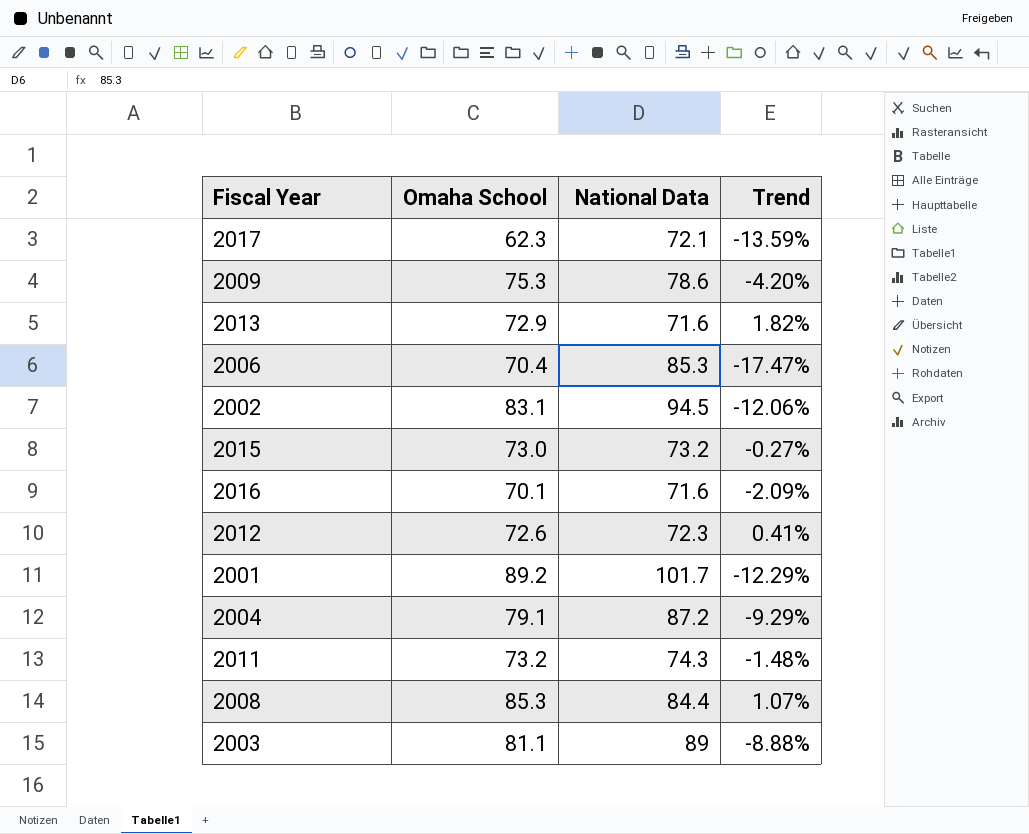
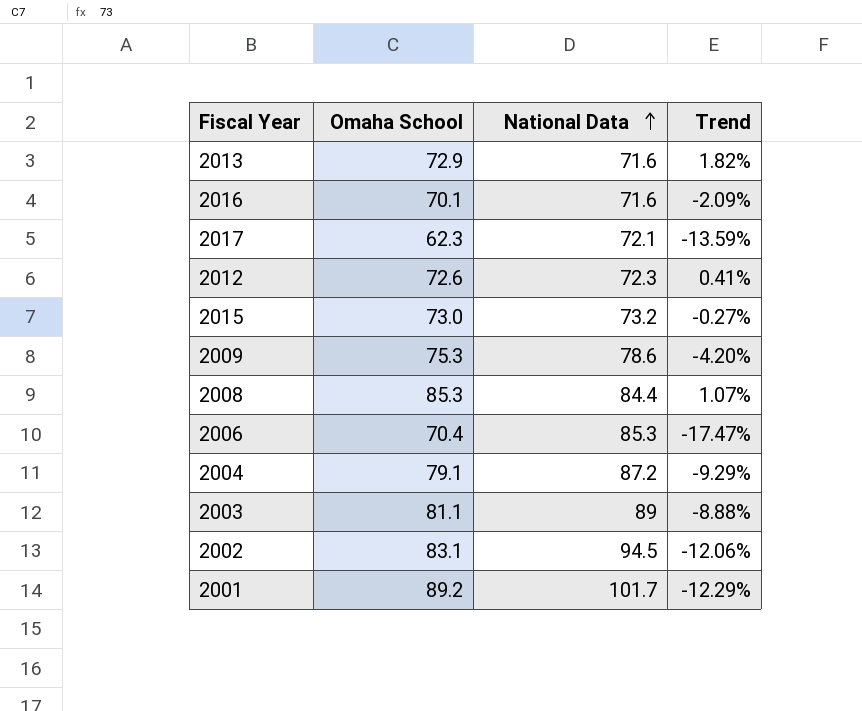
row order: none -> National Data ascending
row 2011: 73.2 | 74.3 | -1.48% -> none

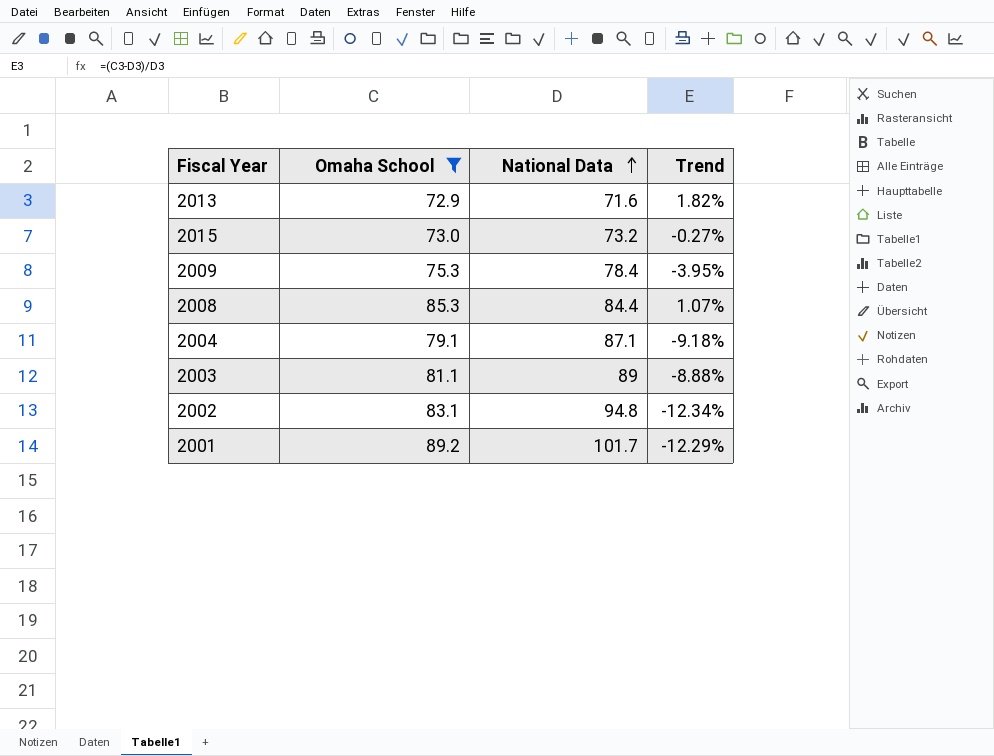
filter: none -> Omaha School >= 72.9
2009 | National Data: 78.6 -> 78.4
2009 | Trend: -4.20% -> -3.95%
2004 | National Data: 87.2 -> 87.1
2004 | Trend: -9.29% -> -9.18%
2002 | National Data: 94.5 -> 94.8
2002 | Trend: -12.06% -> -12.34%

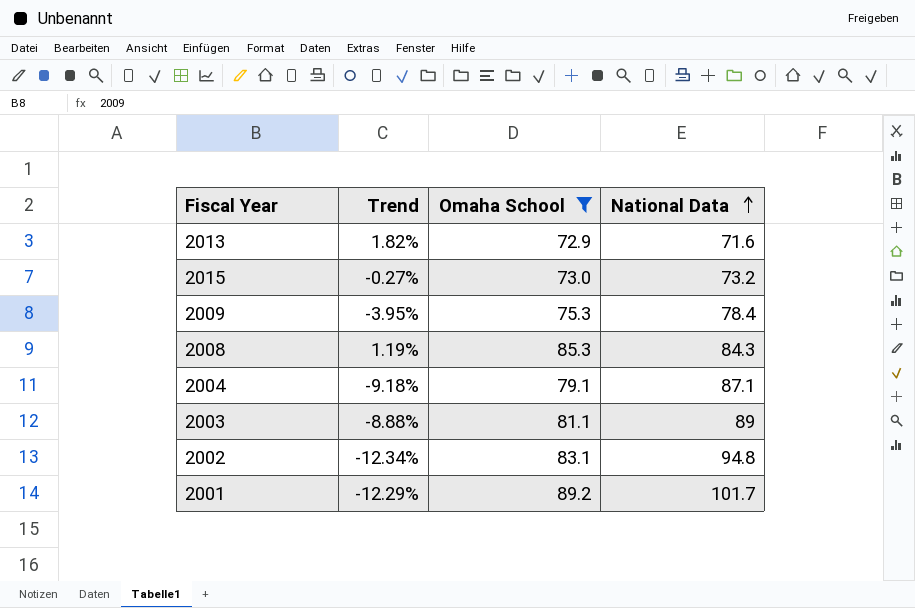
column Trend | position: 4 -> 2
2008 | Trend: 1.07% -> 1.19%
2008 | National Data: 84.4 -> 84.3

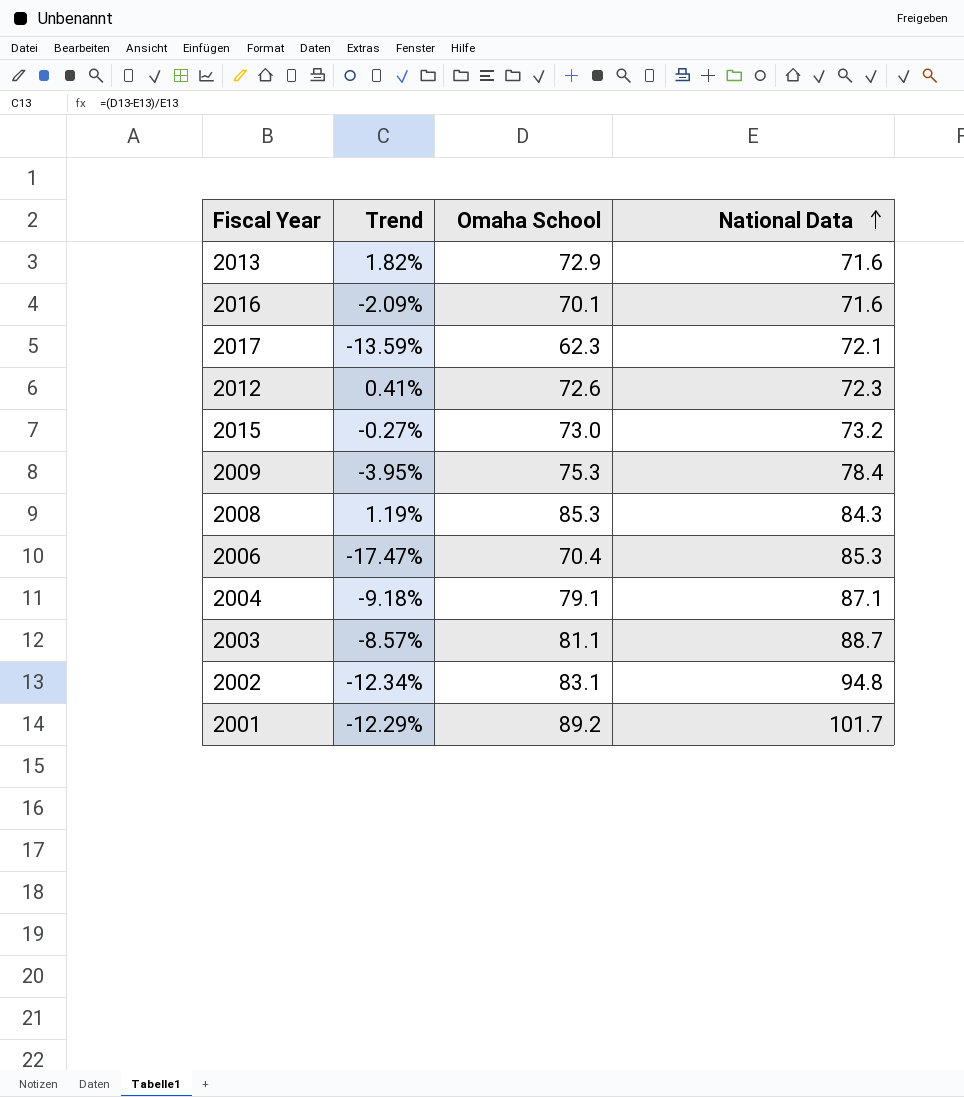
filter: Omaha School >= 72.9 -> none
2003 | Trend: -8.88% -> -8.57%
2003 | National Data: 89 -> 88.7

